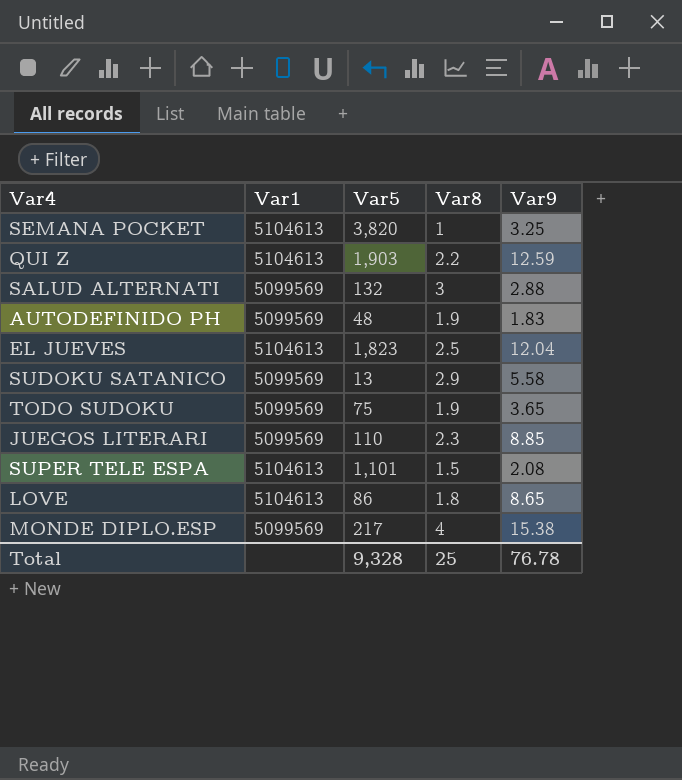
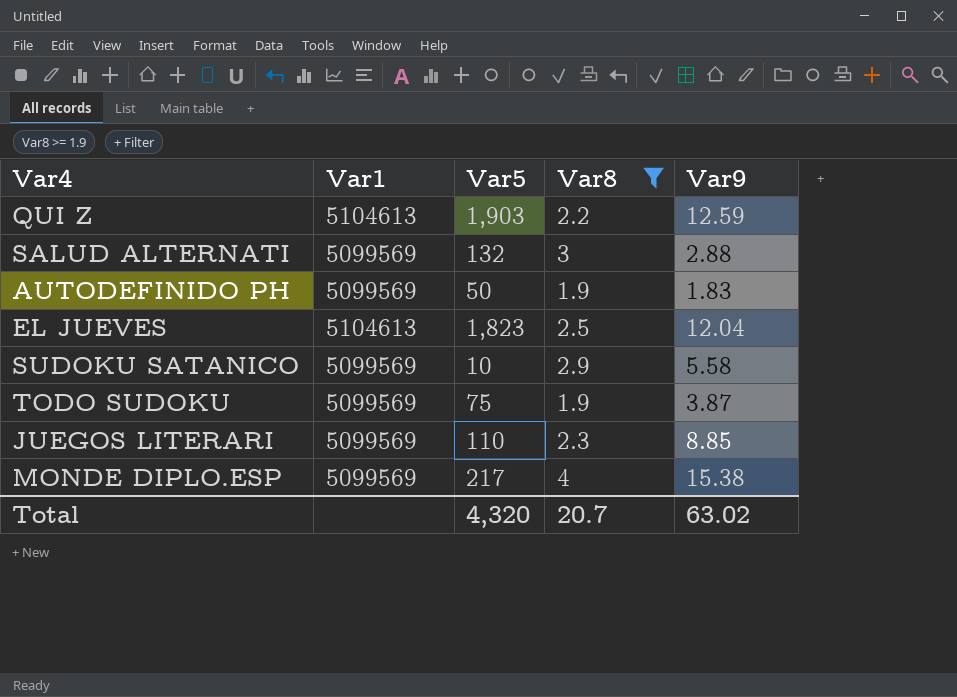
filter: none -> Var8 >= 1.9
AUTODEFINIDO PH | Var5: 48 -> 50
SUDOKU SATANICO | Var5: 13 -> 10
TODO SUDOKU | Var9: 3.65 -> 3.87
Total | Var5: 9,328 -> 4,320
Total | Var8: 25 -> 20.7
Total | Var9: 76.78 -> 63.02

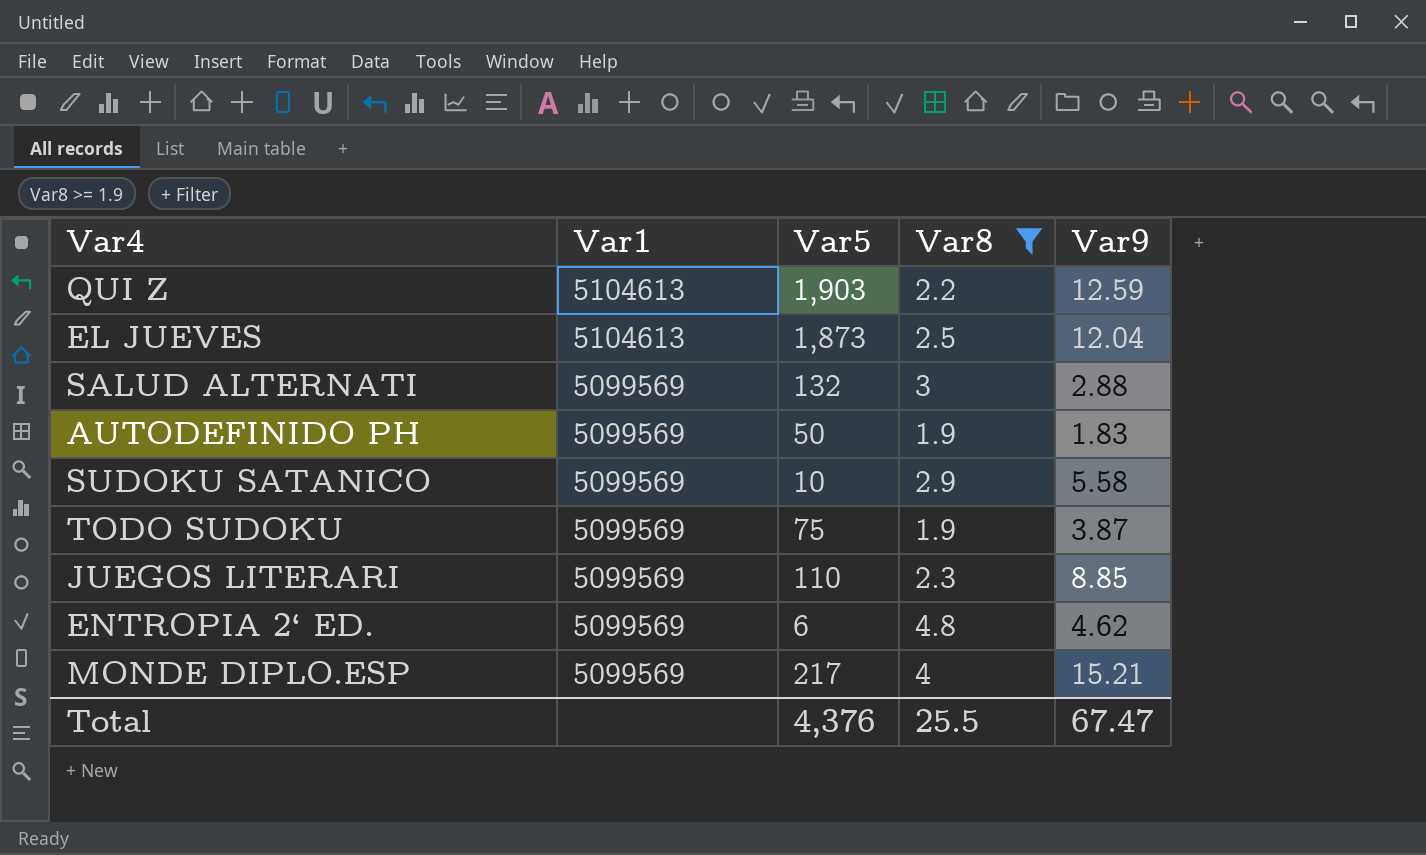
row order: none -> Var1 descending
EL JUEVES | Var5: 1,823 -> 1,873
row ENTROPIA 2‘ ED.: none -> 5099569 | 6 | 4.8 | 4.62
MONDE DIPLO.ESP | Var9: 15.38 -> 15.21
Total | Var5: 4,320 -> 4,376
Total | Var8: 20.7 -> 25.5
Total | Var9: 63.02 -> 67.47

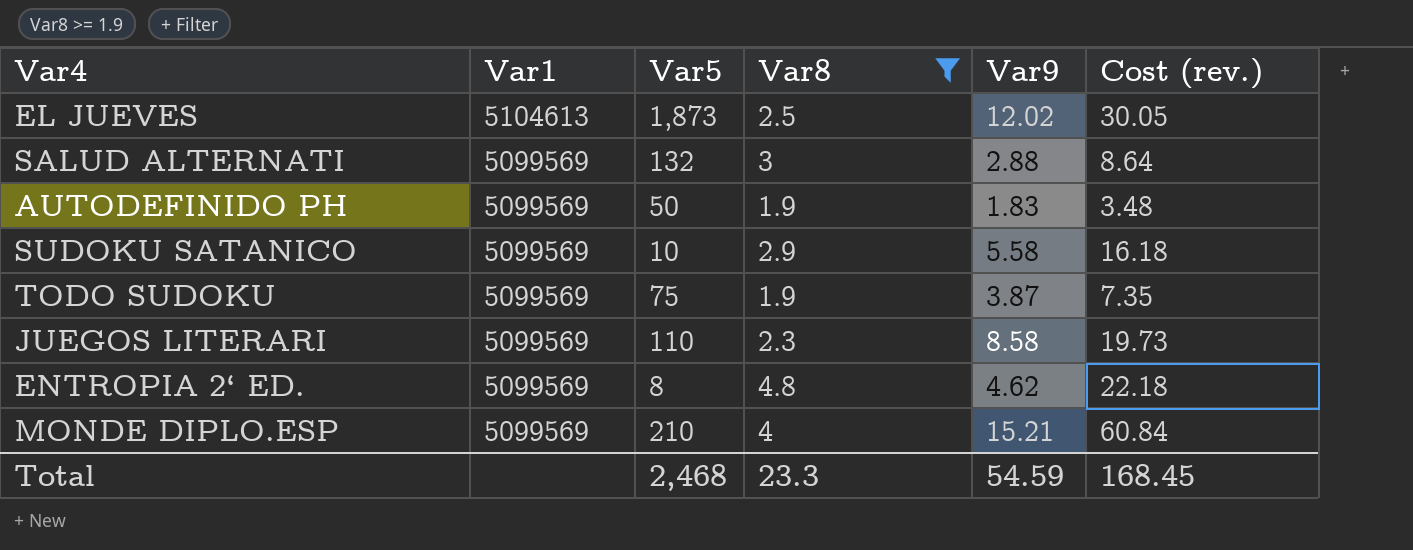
column Cost (rev.) | formula: none -> [Var8] * [Var9]
row QUI Z: 5104613 | 1,903 | 2.2 | 12.59 -> none
EL JUEVES | Var9: 12.04 -> 12.02
JUEGOS LITERARI | Var9: 8.85 -> 8.58
ENTROPIA 2‘ ED. | Var5: 6 -> 8
MONDE DIPLO.ESP | Var5: 217 -> 210
Total | Var5: 4,376 -> 2,468
Total | Var8: 25.5 -> 23.3
Total | Var9: 67.47 -> 54.59

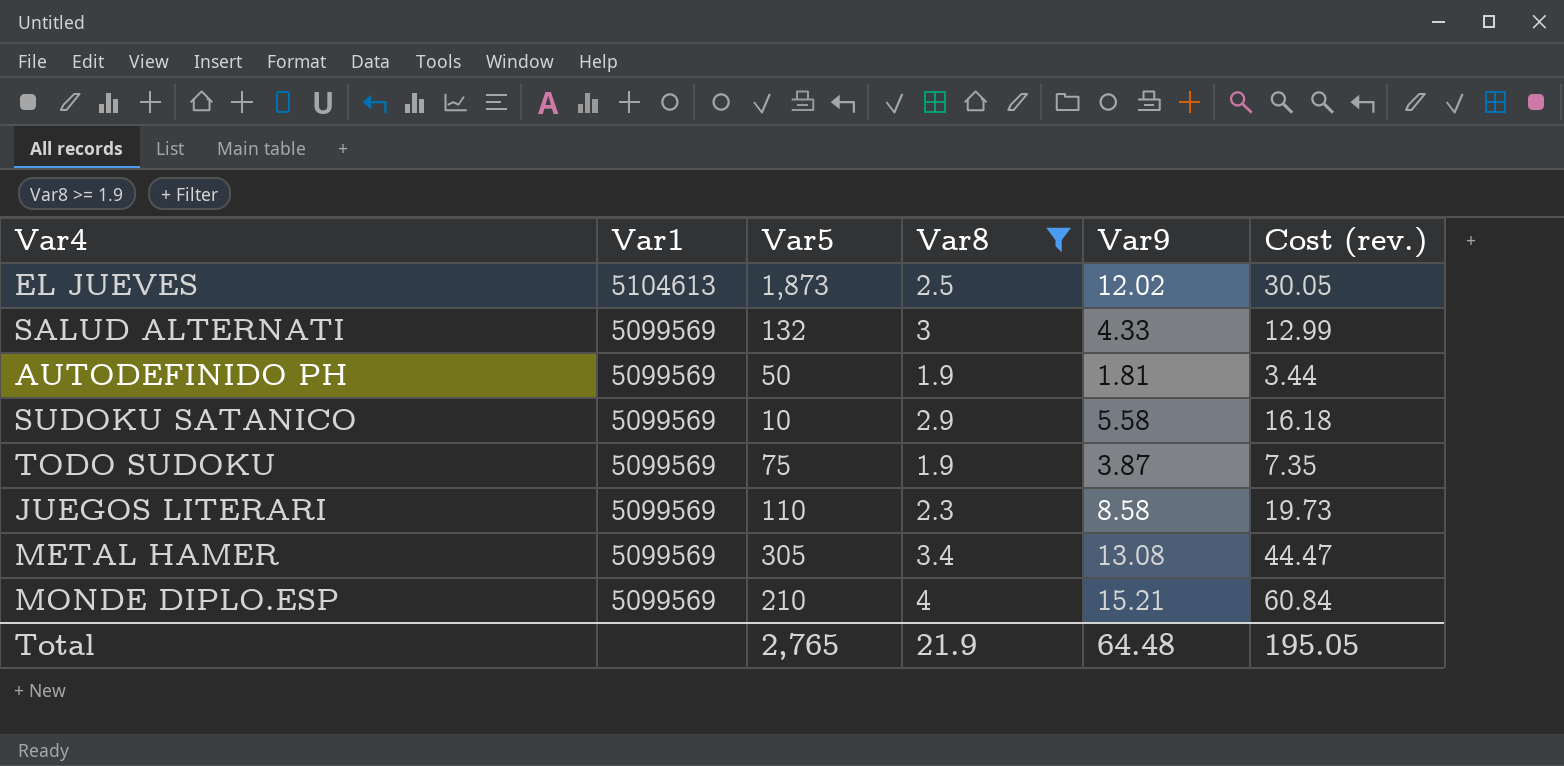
row ENTROPIA 2‘ ED.: 5099569 | 8 | 4.8 | 4.62 | 22.18 -> none
SALUD ALTERNATI | Var9: 2.88 -> 4.33
SALUD ALTERNATI | Cost (rev.): 8.64 -> 12.99
AUTODEFINIDO PH | Var9: 1.83 -> 1.81
AUTODEFINIDO PH | Cost (rev.): 3.48 -> 3.44
row METAL HAMER: none -> 5099569 | 305 | 3.4 | 13.08 | 44.47
Total | Var5: 2,468 -> 2,765
Total | Var8: 23.3 -> 21.9
Total | Var9: 54.59 -> 64.48
Total | Cost (rev.): 168.45 -> 195.05

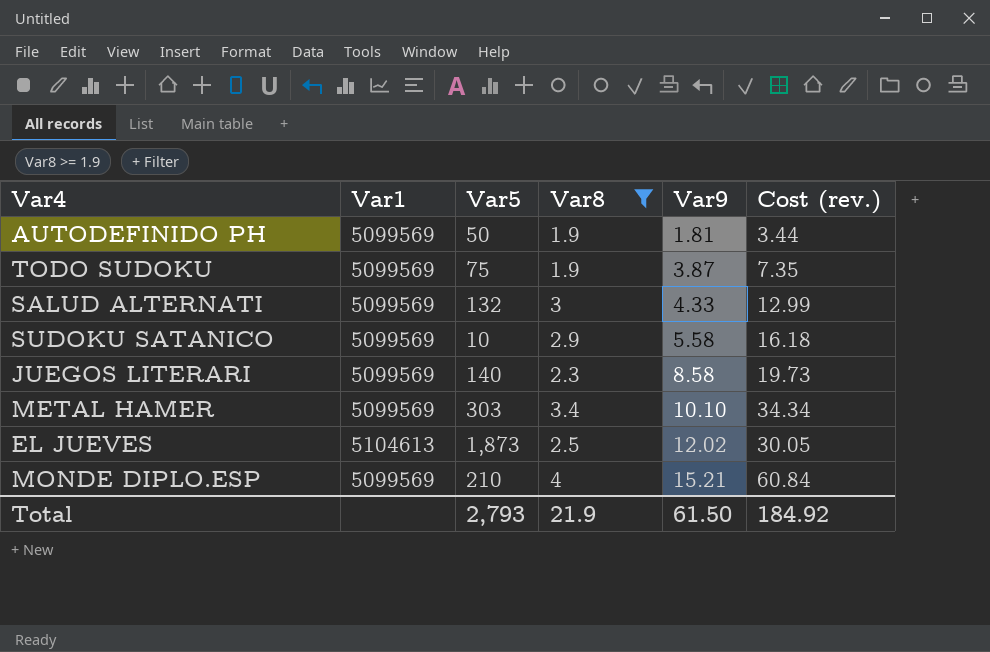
row order: Var1 descending -> Var9 ascending
JUEGOS LITERARI | Var5: 110 -> 140
METAL HAMER | Var5: 305 -> 303
METAL HAMER | Var9: 13.08 -> 10.10
METAL HAMER | Cost (rev.): 44.47 -> 34.34
Total | Var5: 2,765 -> 2,793
Total | Var9: 64.48 -> 61.50
Total | Cost (rev.): 195.05 -> 184.92

